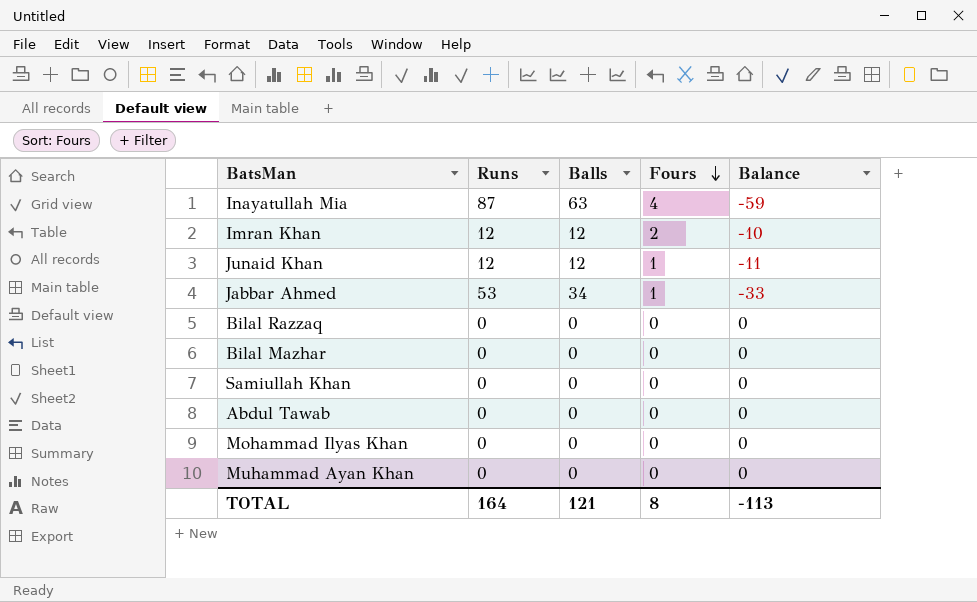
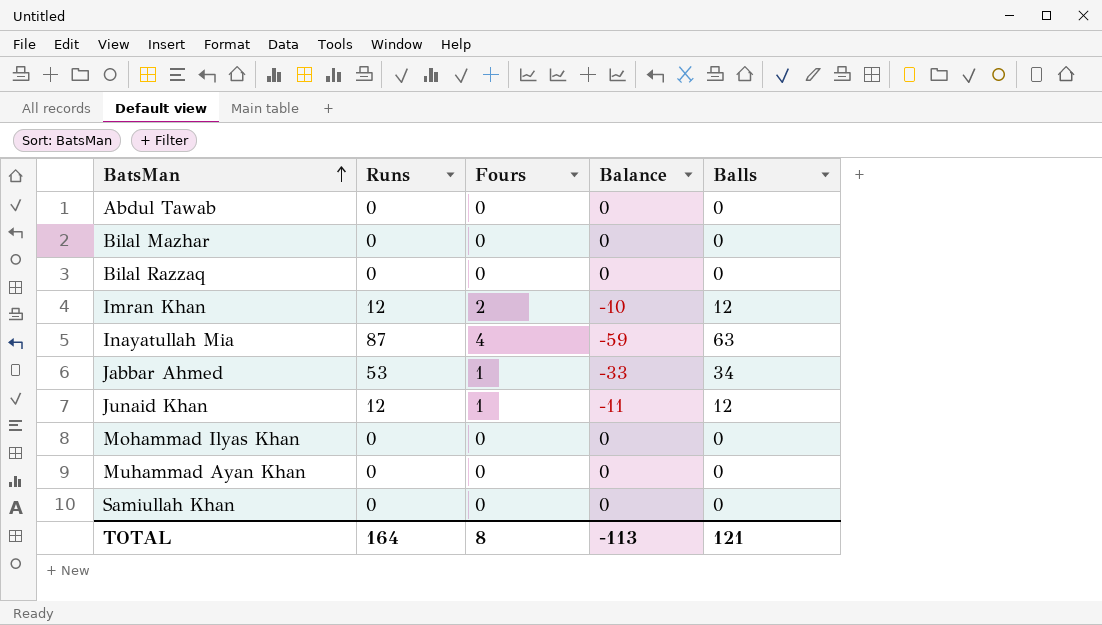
row order: Fours descending -> BatsMan ascending
column Balls | position: 3 -> 5

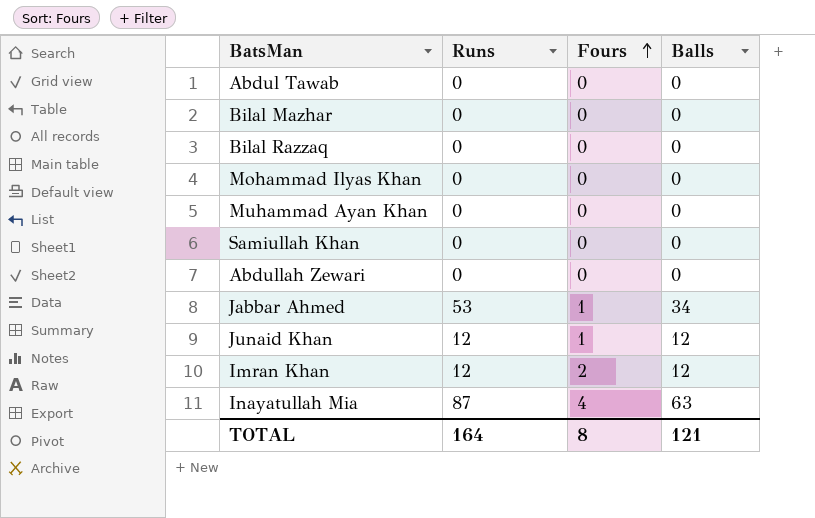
row order: BatsMan ascending -> Fours ascending
column Balance | formula: [Fours] - [Balls] -> none
row Abdullah Zewari: none -> 0 | 0 | 0

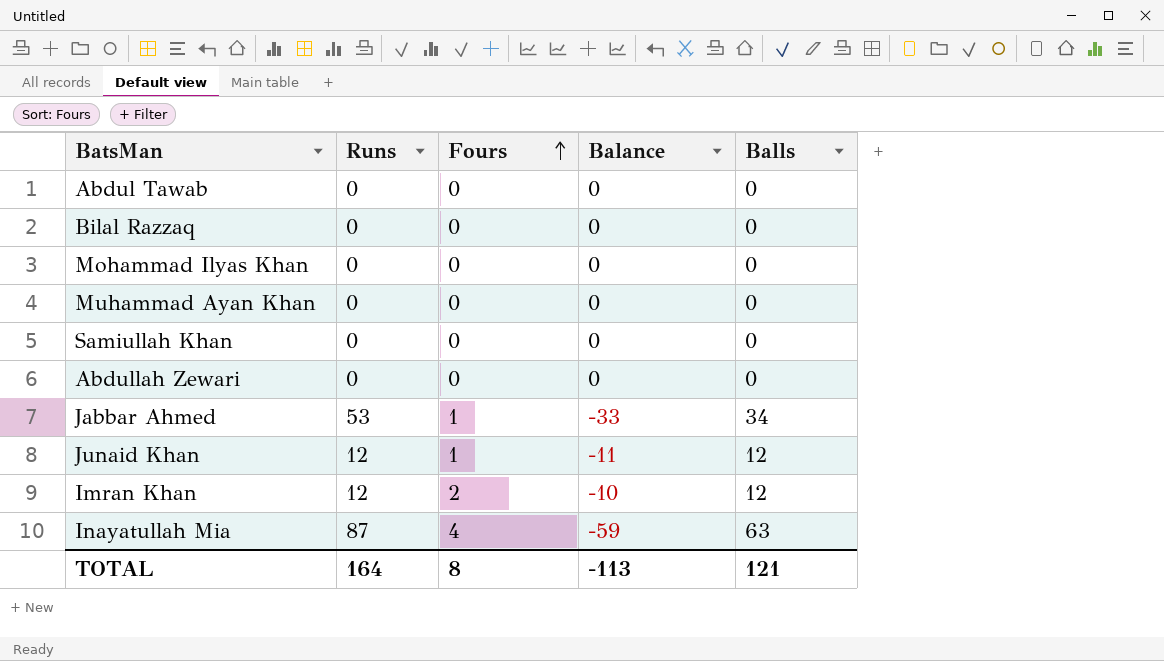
column Balance | formula: none -> [Fours] - [Balls]
row Bilal Mazhar: 0 | 0 | 0 -> none

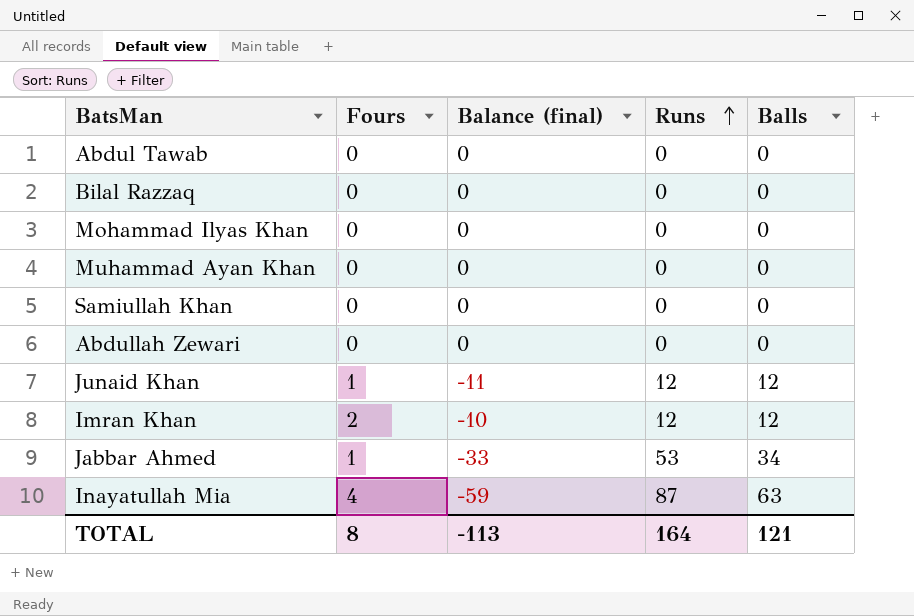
row order: Fours ascending -> Runs ascending
column name: Balance -> Balance (final)
column Runs | position: 2 -> 4

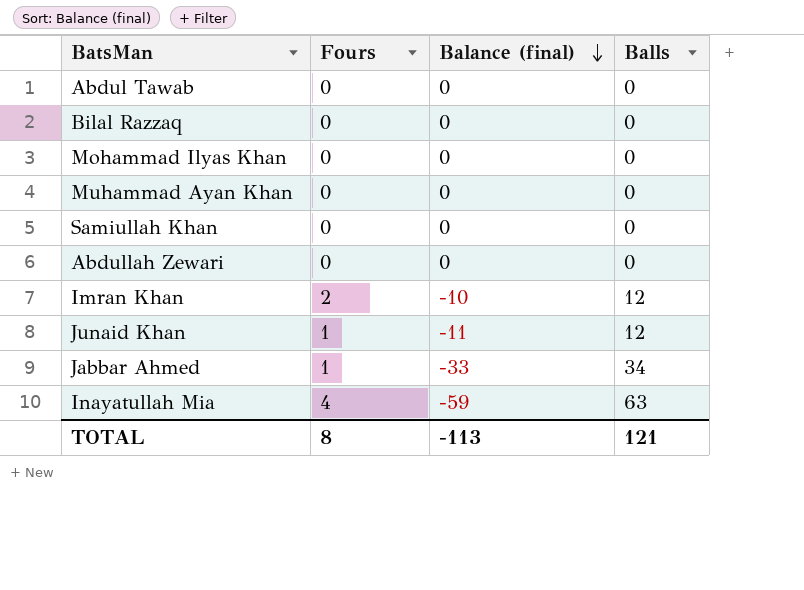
row order: Runs ascending -> Balance (final) descending
column Runs | position: 4 -> none

